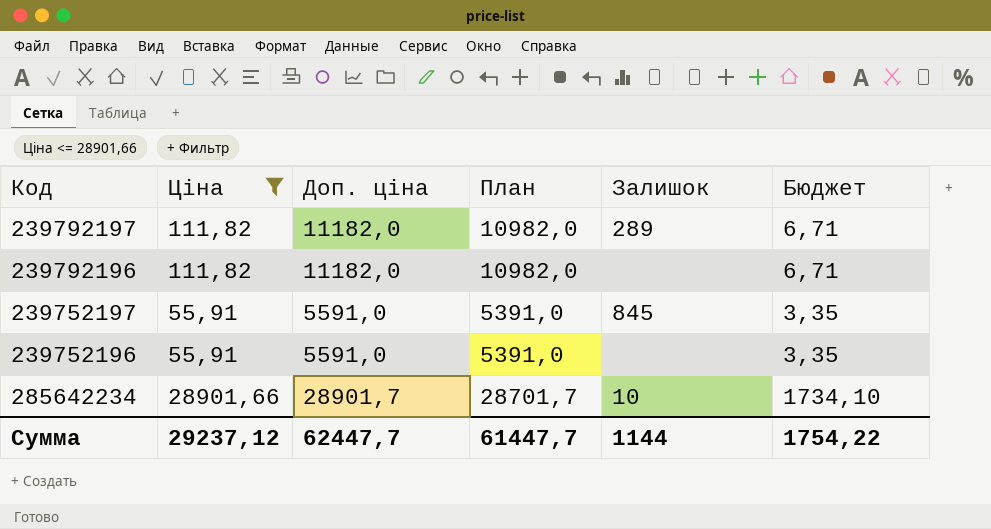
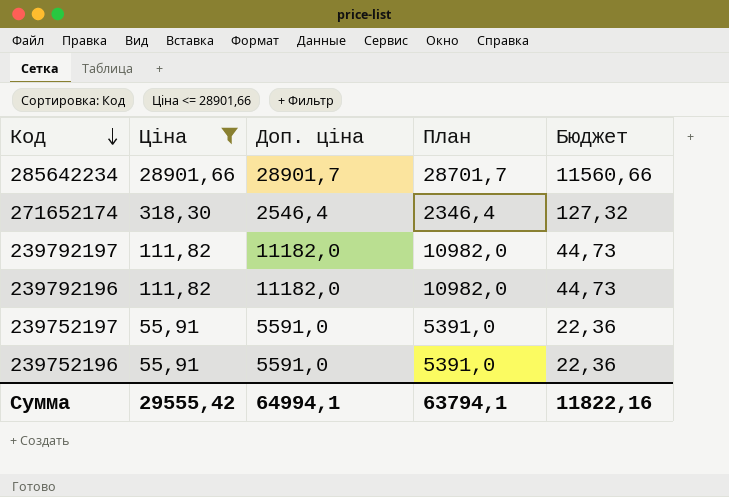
row order: none -> Код descending
column Залишок | position: 5 -> none
column Бюджет | formula: [Ціна] * 0,06 -> [Ціна] * 0,4
row 271652174: none -> 318,30 | 2546,4 | 2346,4 | 127,32
Сумма | Ціна: 29237,12 -> 29555,42
Сумма | Доп. ціна: 62447,7 -> 64994,1
Сумма | План: 61447,7 -> 63794,1
Сумма | Бюджет: 1754,22 -> 11822,16

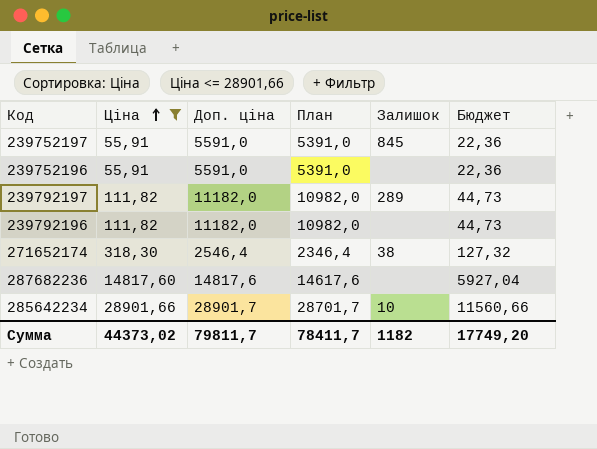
row order: Код descending -> Ціна ascending
column Залишок | position: none -> 5
row 287682236: none -> 14817,60 | 14817,6 | 14617,6 | none | 5927,04
Сумма | Ціна: 29555,42 -> 44373,02
Сумма | Доп. ціна: 64994,1 -> 79811,7
Сумма | План: 63794,1 -> 78411,7
Сумма | Бюджет: 11822,16 -> 17749,20

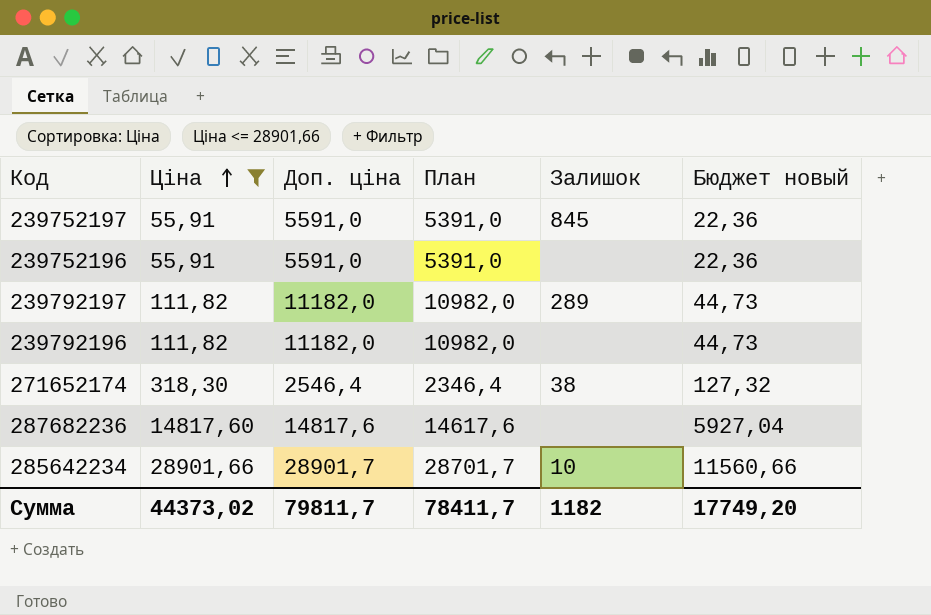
column name: Бюджет -> Бюджет новый

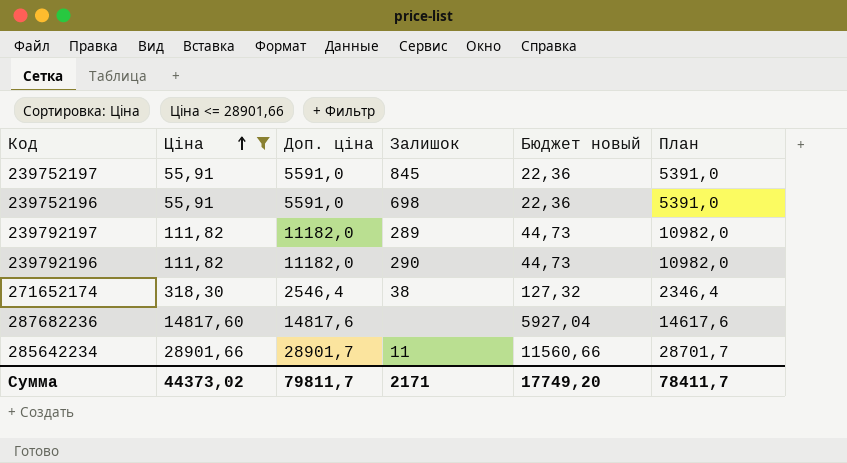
column План | position: 4 -> 6
239752196 | Залишок: none -> 698
239792196 | Залишок: none -> 290
285642234 | Залишок: 10 -> 11
Сумма | Залишок: 1182 -> 2171

